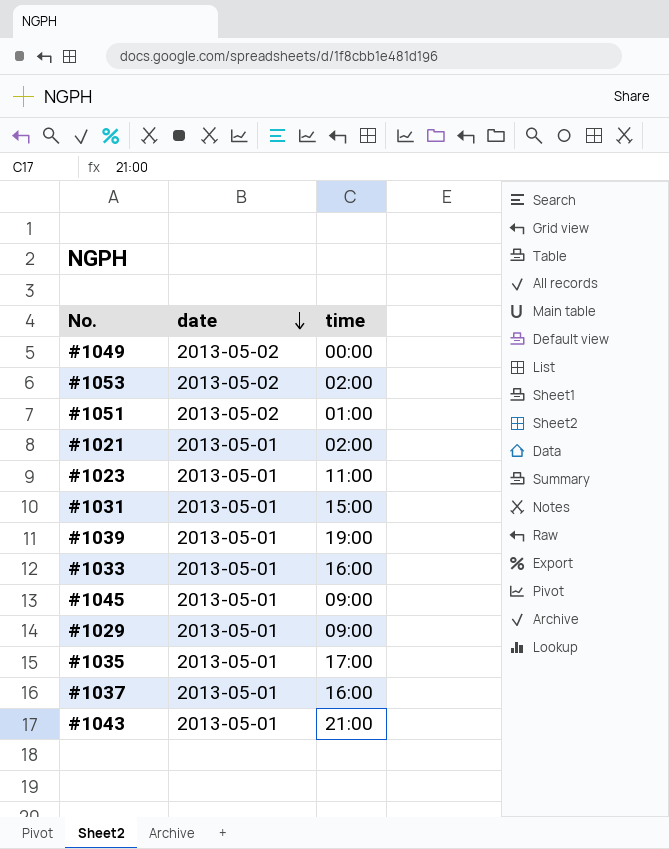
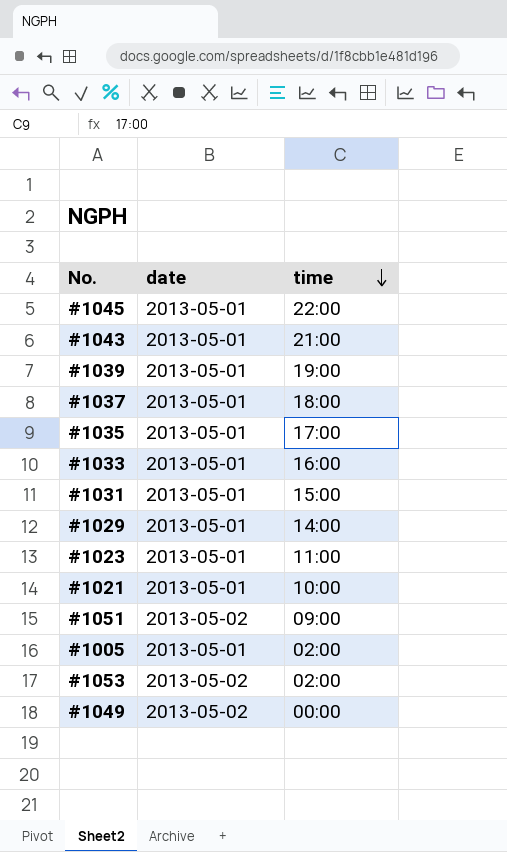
row order: date descending -> time descending
#1045 | time: 09:00 -> 22:00
#1037 | time: 16:00 -> 18:00
#1029 | time: 09:00 -> 14:00
#1021 | time: 02:00 -> 10:00
#1051 | time: 01:00 -> 09:00
row #1005: none -> 2013-05-01 | 02:00

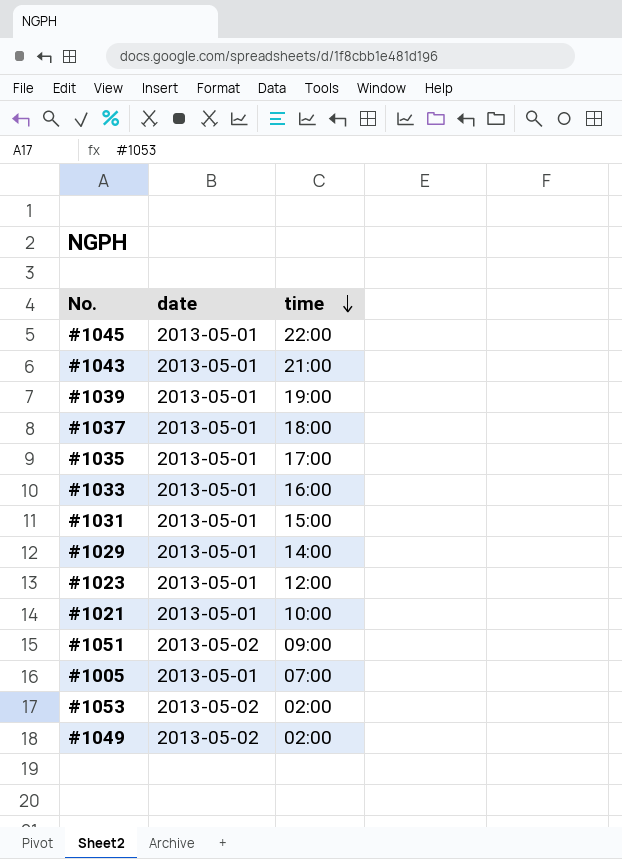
#1023 | time: 11:00 -> 12:00
#1005 | time: 02:00 -> 07:00
#1049 | time: 00:00 -> 02:00

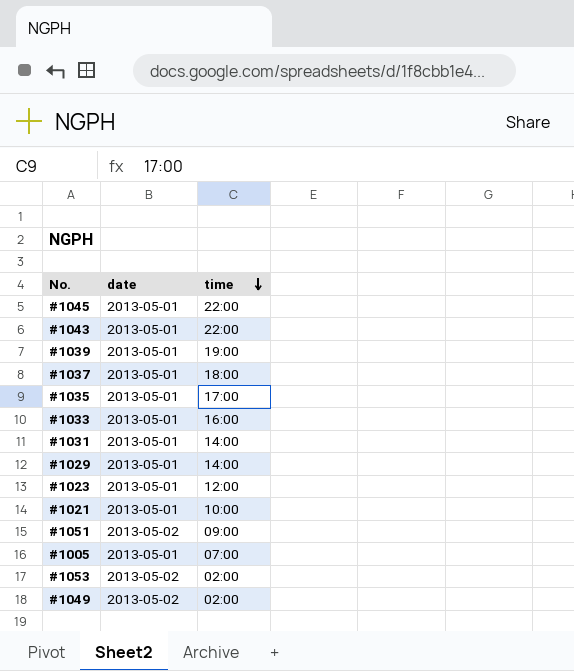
#1043 | time: 21:00 -> 22:00
#1031 | time: 15:00 -> 14:00

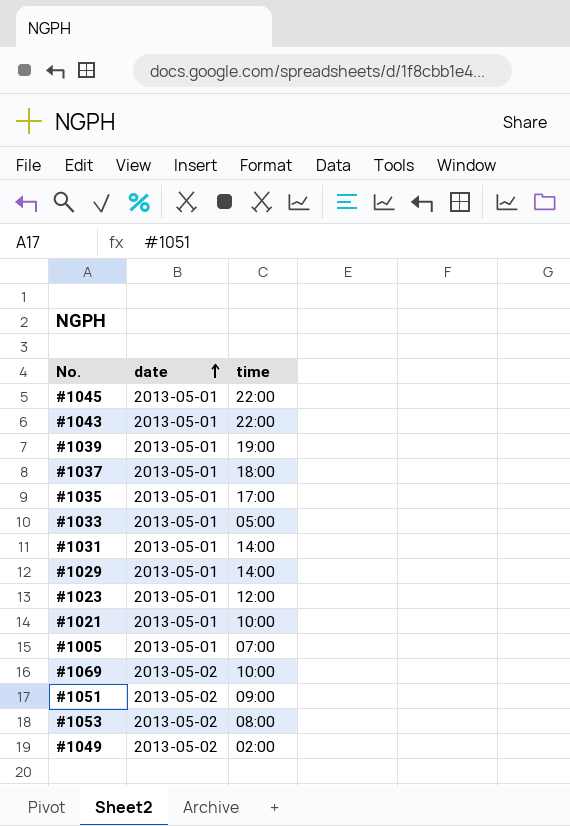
row order: time descending -> date ascending
#1033 | time: 16:00 -> 05:00
row #1069: none -> 2013-05-02 | 10:00
#1053 | time: 02:00 -> 08:00

